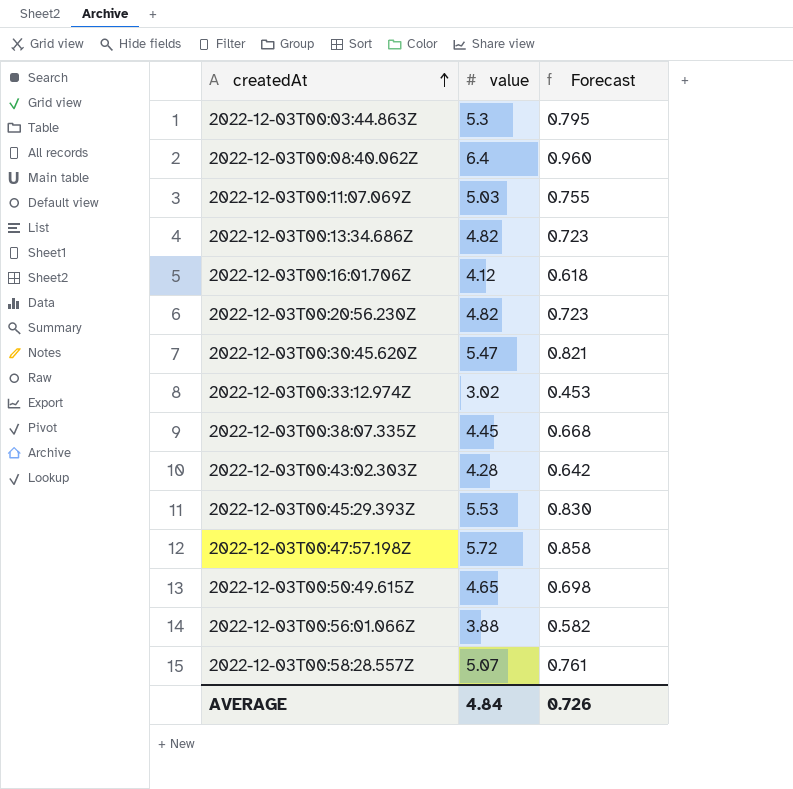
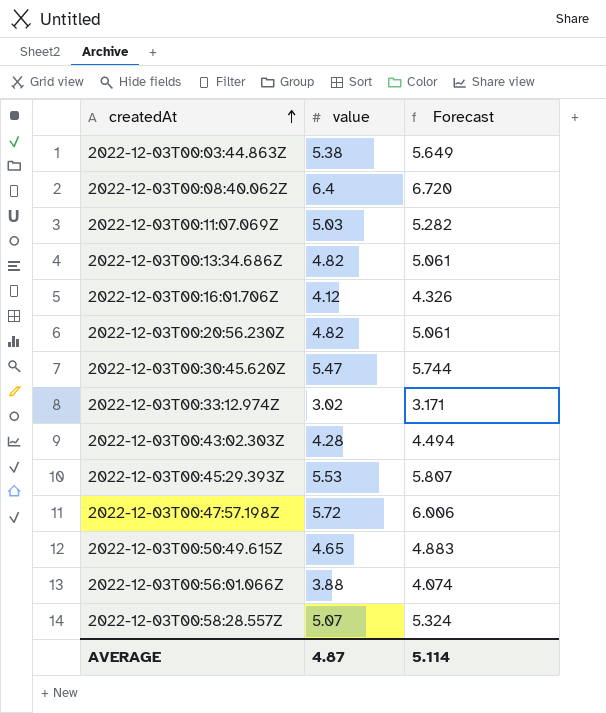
column Forecast | formula: [value] * 0.15 -> [value] * 1.05
row 2022-12-03T00:38:07.335Z: 4.45 | 0.668 -> none
2022-12-03T00:03:44.863Z | value: 5.3 -> 5.38
AVERAGE | value: 4.84 -> 4.87
AVERAGE | Forecast: 0.726 -> 5.114

